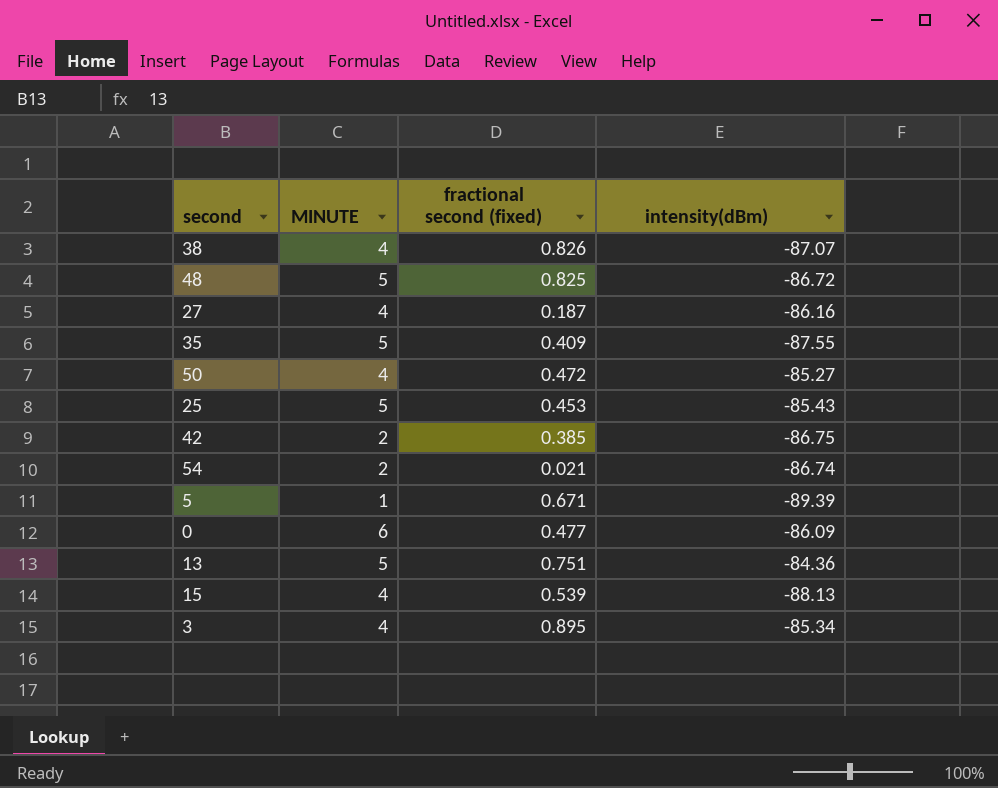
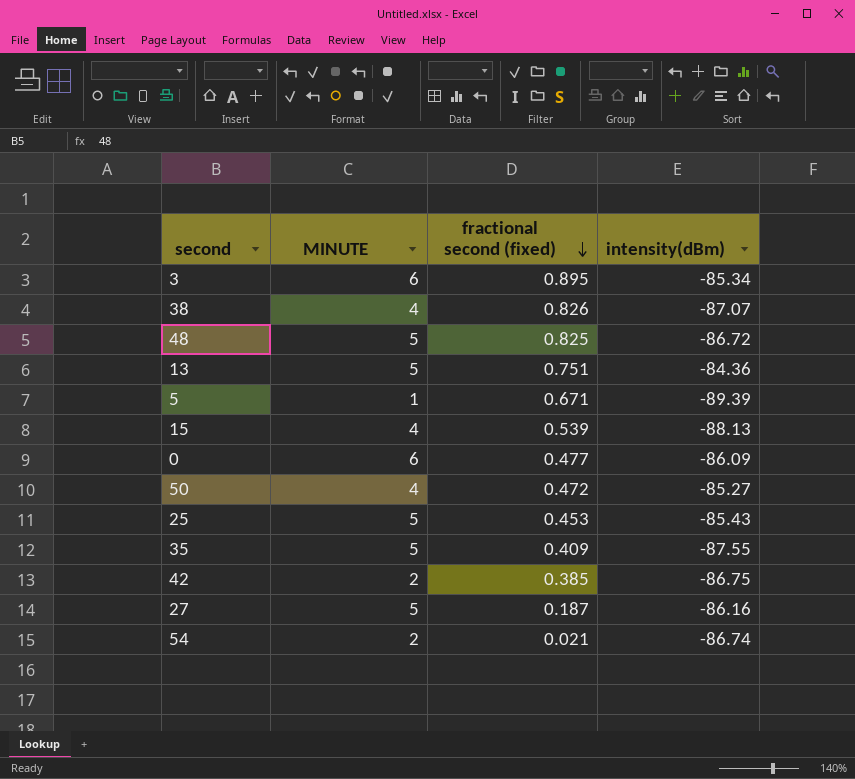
row order: none -> fractional second (fixed) descending
3 | MINUTE: 4 -> 6
27 | MINUTE: 4 -> 5

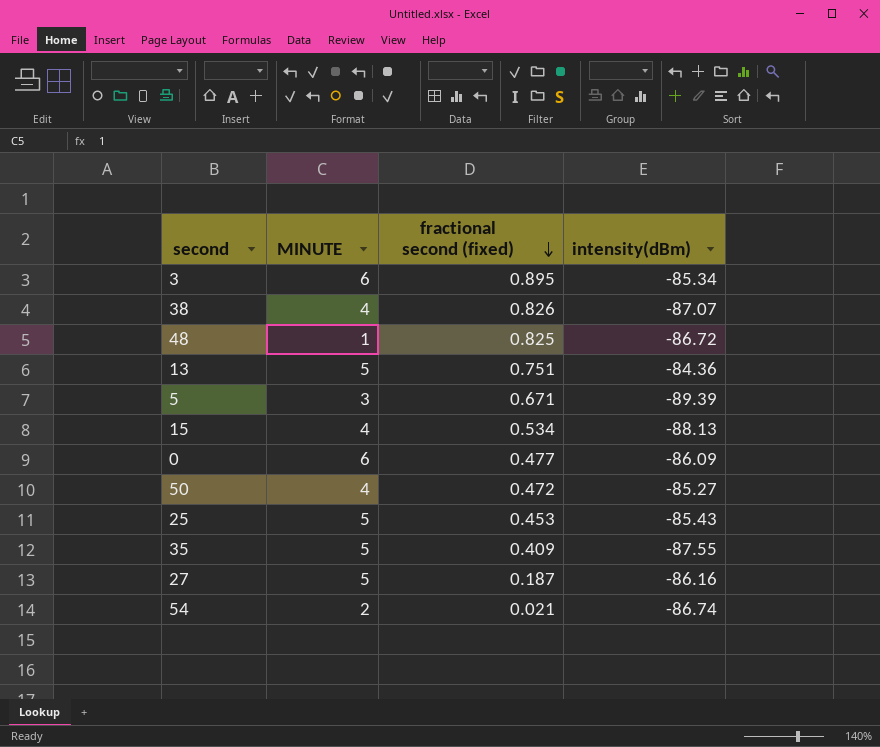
row 42: 2 | 0.385 | -86.75 -> none
48 | MINUTE: 5 -> 1
5 | MINUTE: 1 -> 3
15 | fractional second (fixed): 0.539 -> 0.534

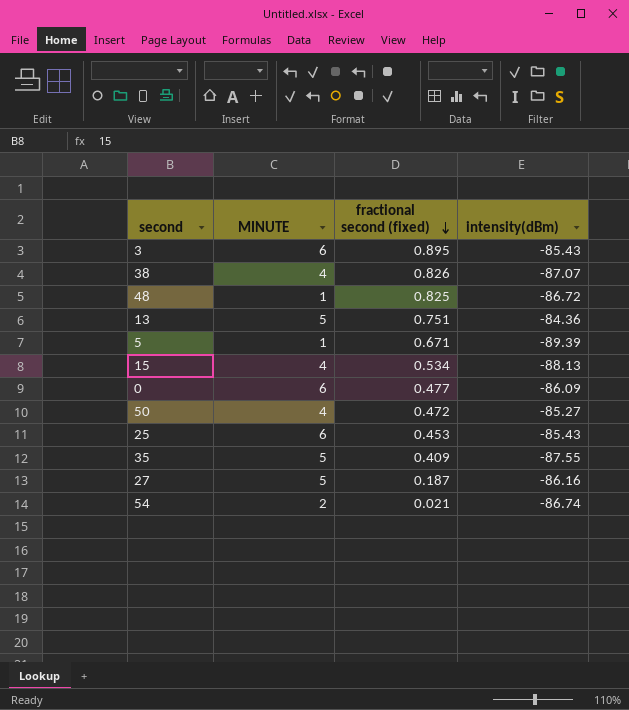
3 | intensity(dBm): -85.34 -> -85.43
5 | MINUTE: 3 -> 1
25 | MINUTE: 5 -> 6

